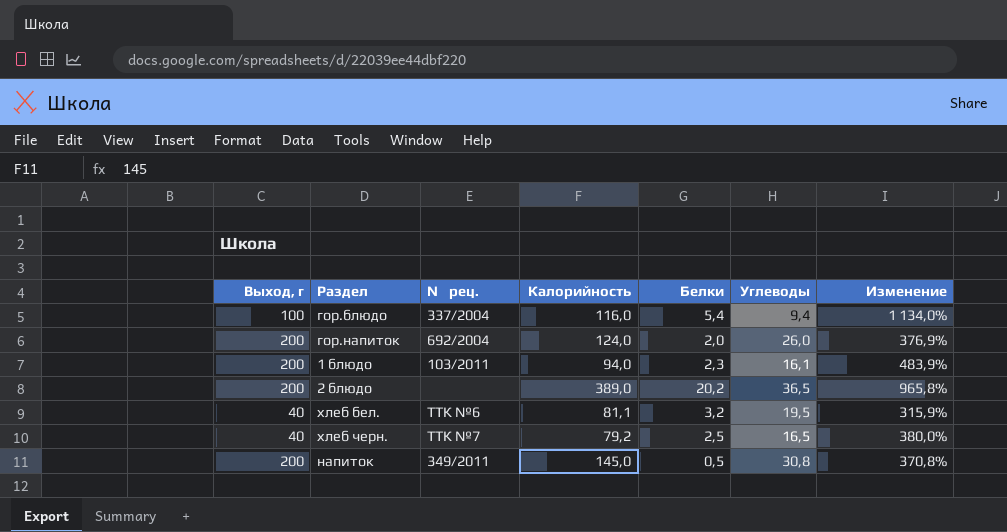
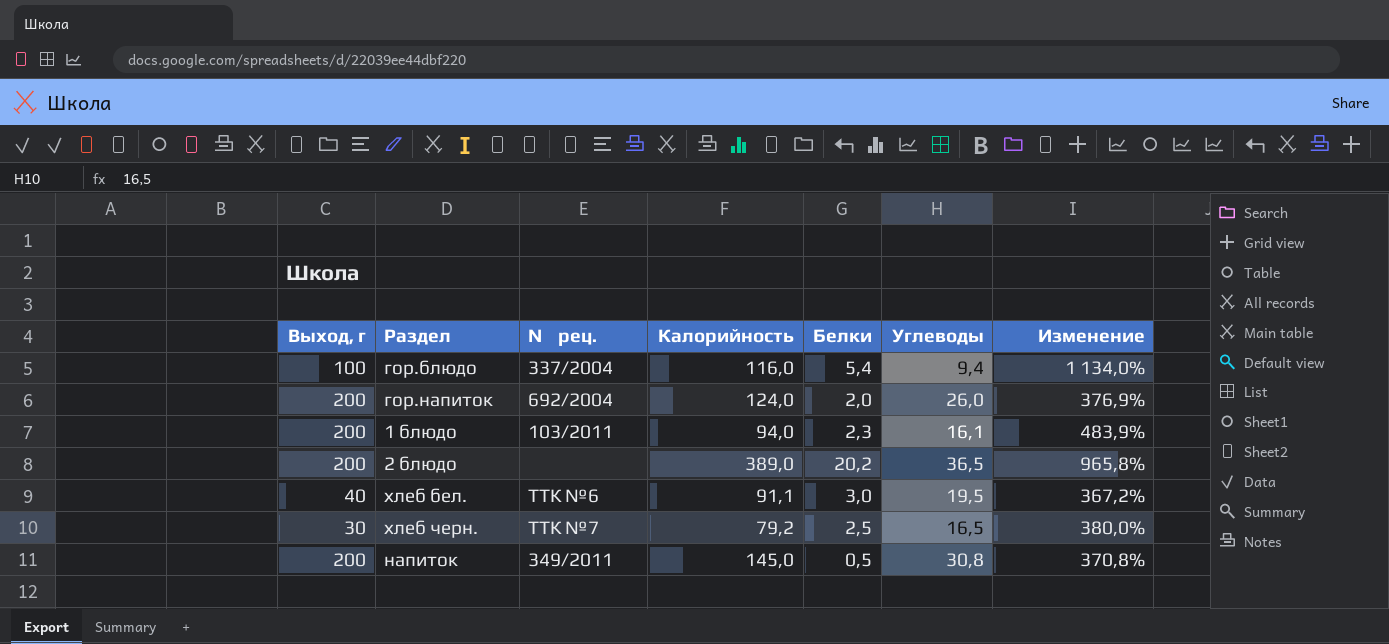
хлеб бел. | Калорийность: 81,1 -> 91,1
хлеб бел. | Белки: 3,2 -> 3,0
хлеб бел. | Изменение: 315,9% -> 367,2%
хлеб черн. | Выход, г: 40 -> 30

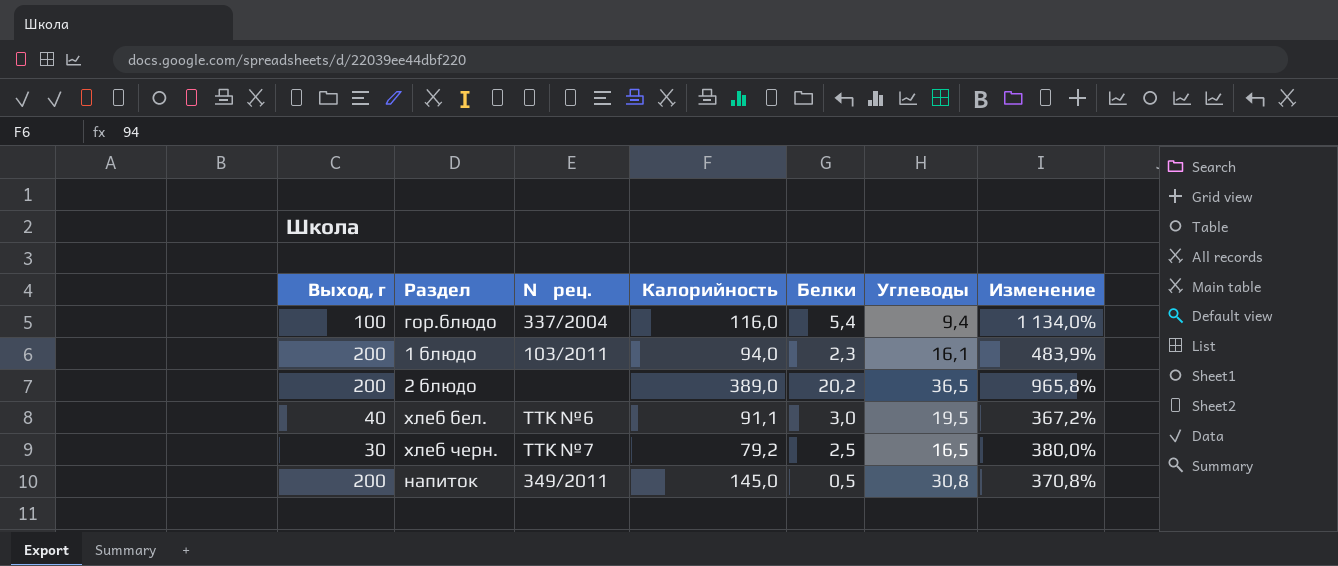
row гор.напиток: 200 | 692/2004 | 124,0 | 2,0 | 26,0 | 376,9% -> none

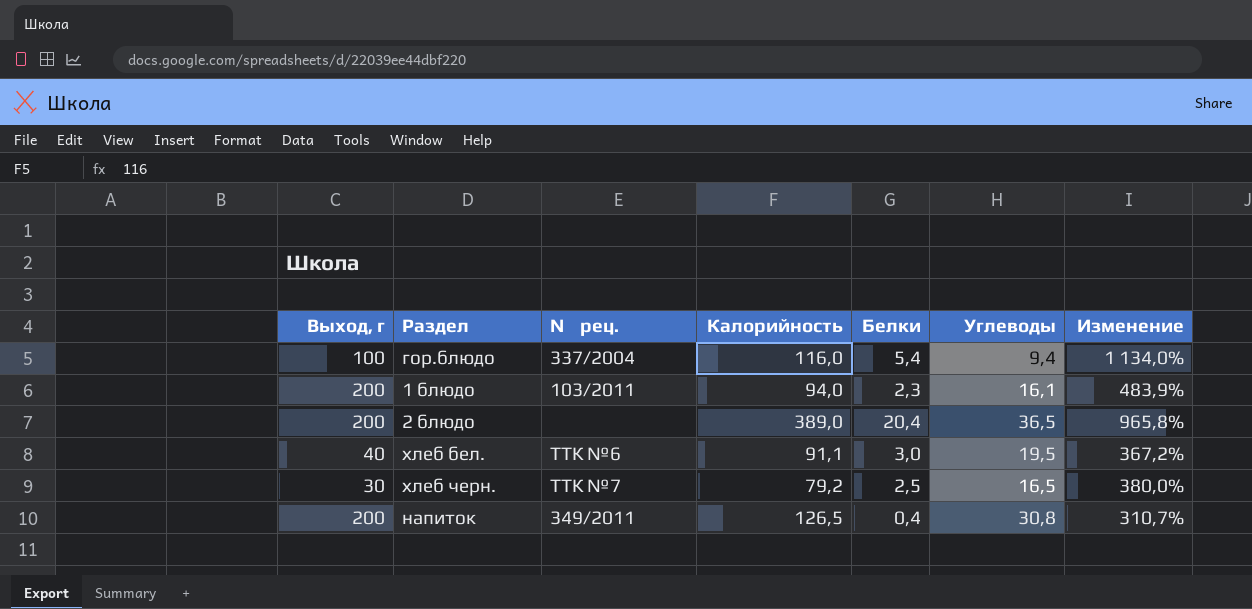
2 блюдо | Белки: 20,2 -> 20,4
напиток | Калорийность: 145,0 -> 126,5
напиток | Белки: 0,5 -> 0,4
напиток | Изменение: 370,8% -> 310,7%

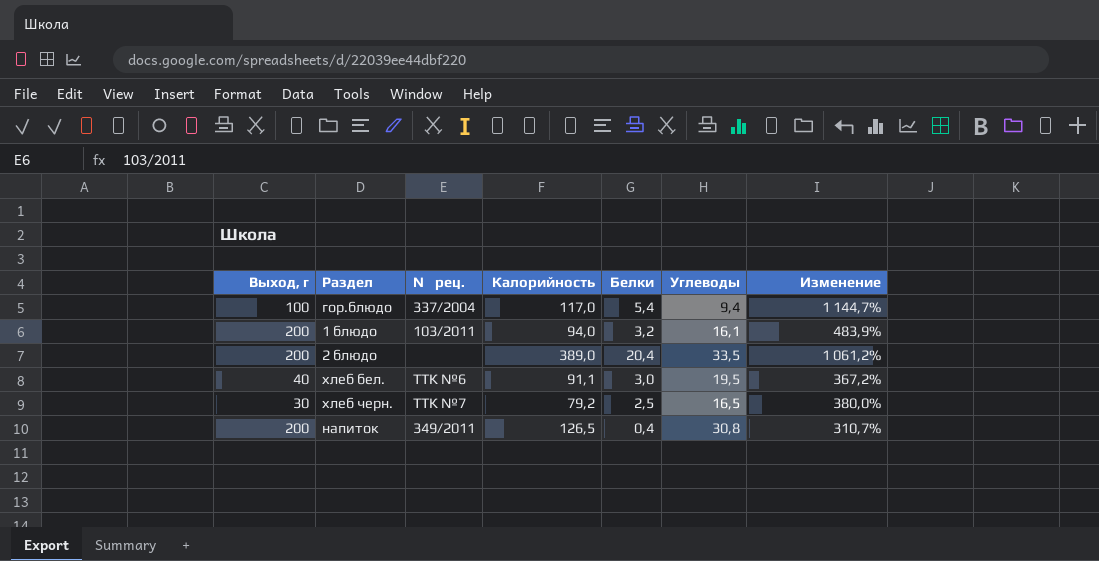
гор.блюдо | Калорийность: 116,0 -> 117,0
гор.блюдо | Изменение: 1 134,0% -> 1 144,7%
1 блюдо | Белки: 2,3 -> 3,2
2 блюдо | Углеводы: 36,5 -> 33,5
2 блюдо | Изменение: 965,8% -> 1 061,2%

